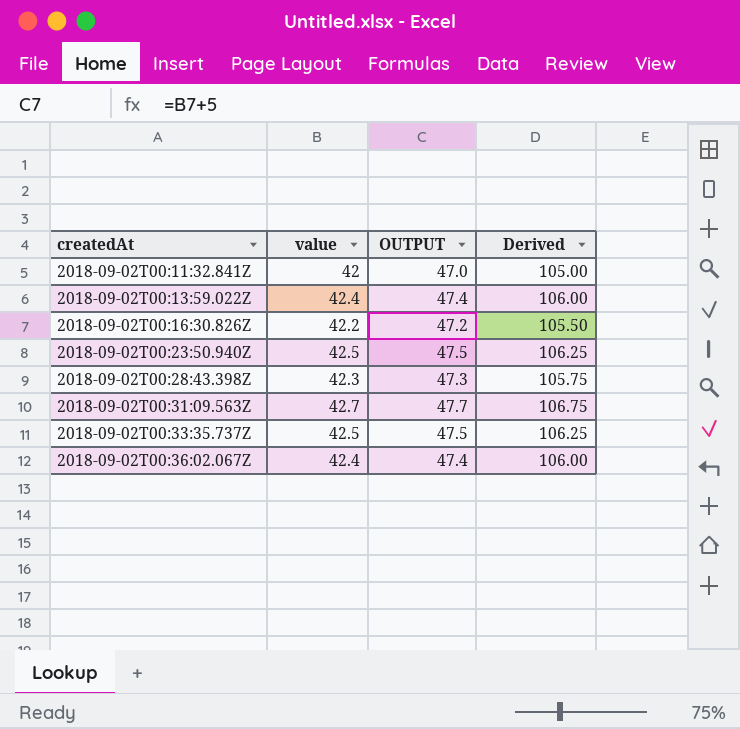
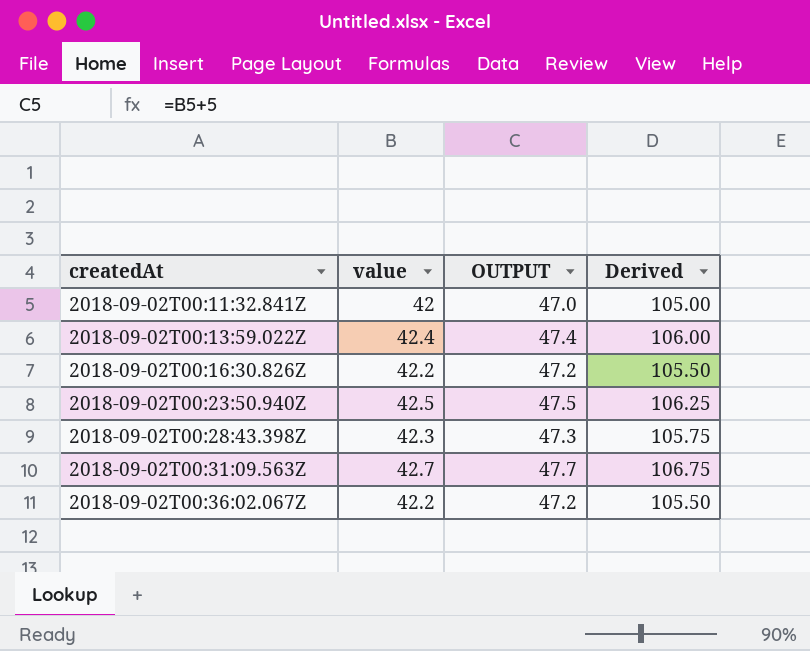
row 2018-09-02T00:33:35.737Z: 42.5 | 47.5 | 106.25 -> none
2018-09-02T00:36:02.067Z | value: 42.4 -> 42.2
2018-09-02T00:36:02.067Z | OUTPUT: 47.4 -> 47.2
2018-09-02T00:36:02.067Z | Derived: 106.00 -> 105.50

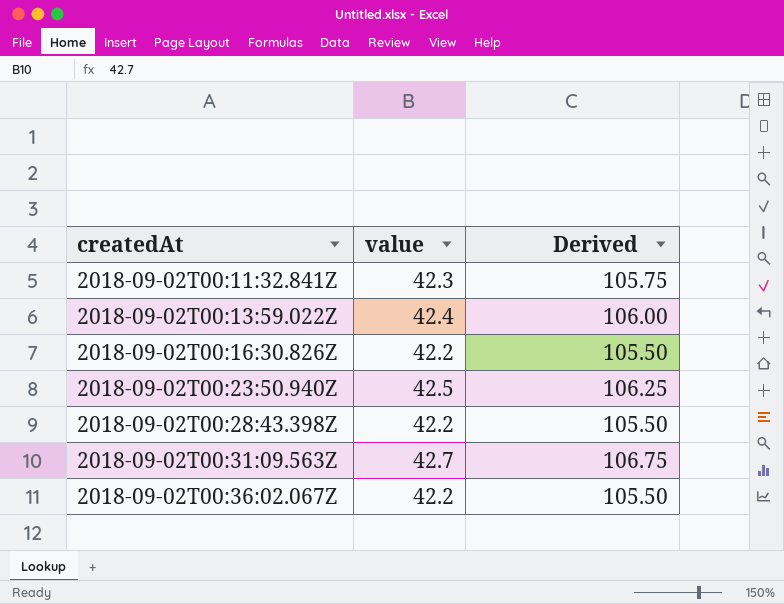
column OUTPUT | formula: [value] + 5 -> none
2018-09-02T00:11:32.841Z | value: 42 -> 42.3
2018-09-02T00:11:32.841Z | Derived: 105.00 -> 105.75
2018-09-02T00:28:43.398Z | value: 42.3 -> 42.2
2018-09-02T00:28:43.398Z | Derived: 105.75 -> 105.50

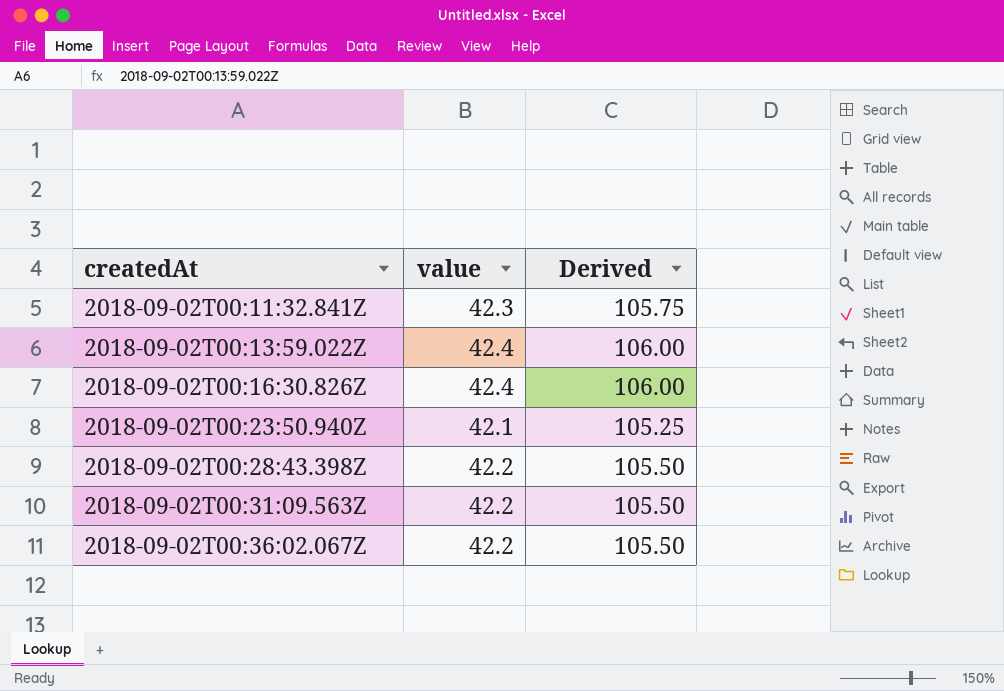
2018-09-02T00:16:30.826Z | value: 42.2 -> 42.4
2018-09-02T00:16:30.826Z | Derived: 105.50 -> 106.00
2018-09-02T00:23:50.940Z | value: 42.5 -> 42.1
2018-09-02T00:23:50.940Z | Derived: 106.25 -> 105.25
2018-09-02T00:31:09.563Z | value: 42.7 -> 42.2
2018-09-02T00:31:09.563Z | Derived: 106.75 -> 105.50

